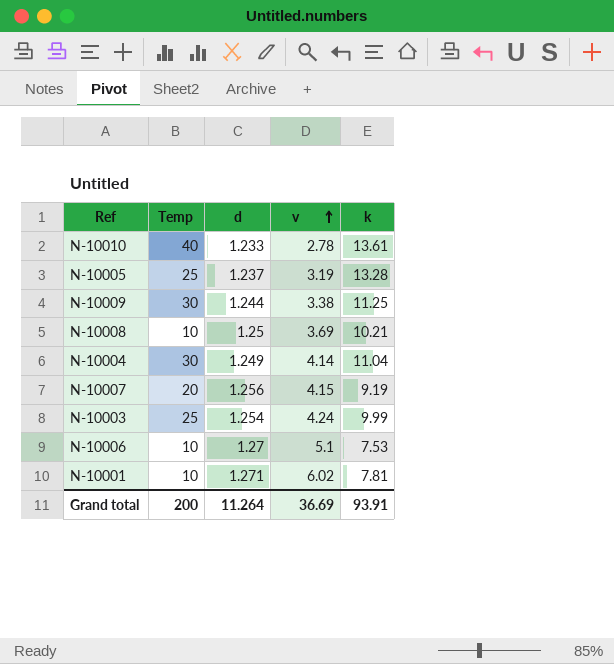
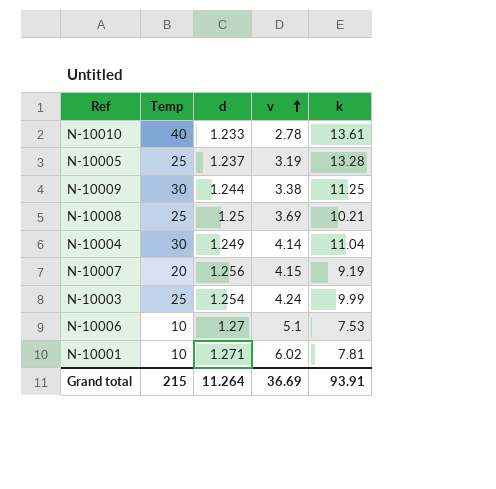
N-10008 | Temp: 10 -> 25
Grand total | Temp: 200 -> 215

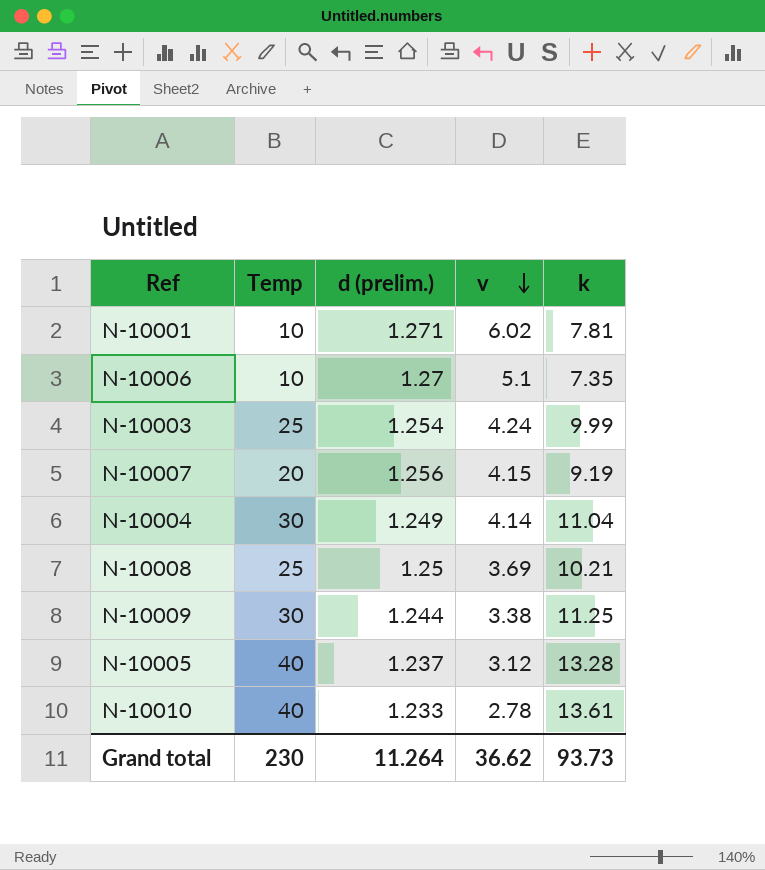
row order: v ascending -> v descending
column name: d -> d (prelim.)
N-10006 | k: 7.53 -> 7.35
N-10005 | Temp: 25 -> 40
N-10005 | v: 3.19 -> 3.12
Grand total | Temp: 215 -> 230
Grand total | v: 36.69 -> 36.62
Grand total | k: 93.91 -> 93.73

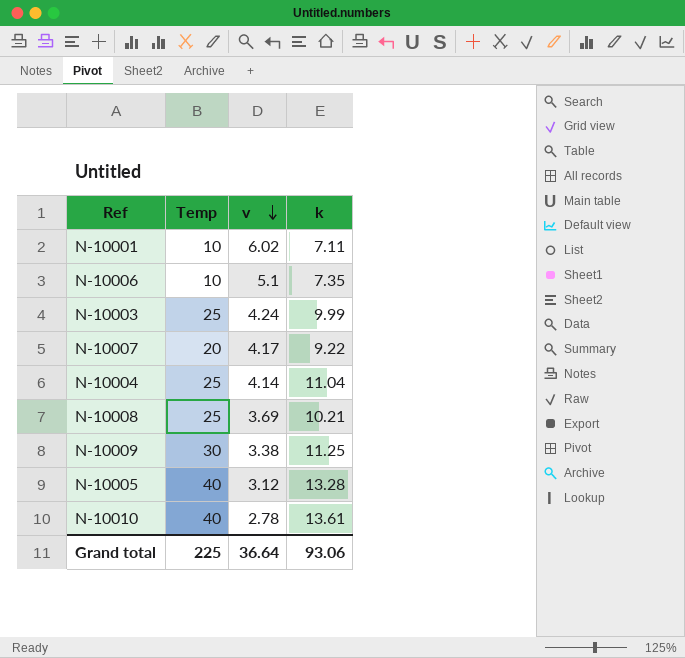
column d (prelim.) | position: 3 -> none
N-10001 | k: 7.81 -> 7.11
N-10007 | v: 4.15 -> 4.17
N-10007 | k: 9.19 -> 9.22
N-10004 | Temp: 30 -> 25
Grand total | Temp: 230 -> 225
Grand total | v: 36.62 -> 36.64
Grand total | k: 93.73 -> 93.06

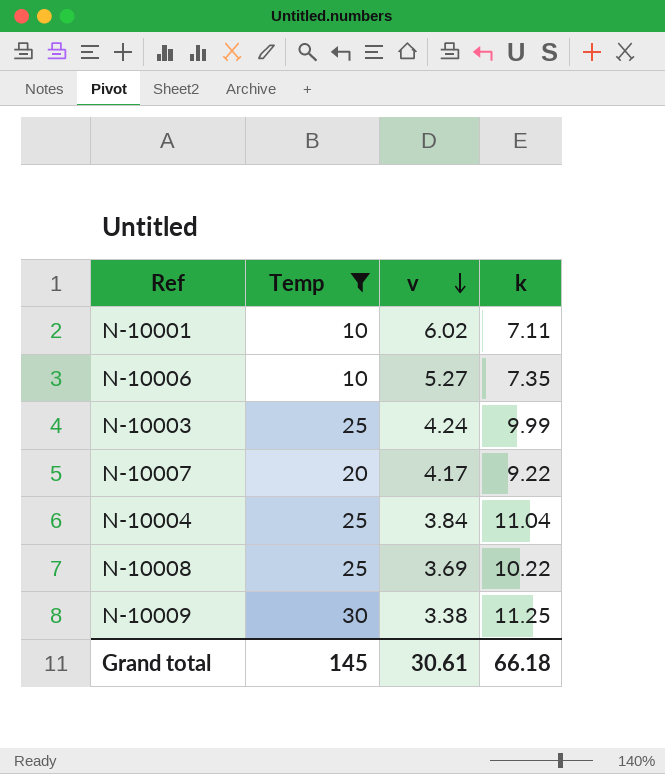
filter: none -> Temp != 40
N-10006 | v: 5.1 -> 5.27
N-10004 | v: 4.14 -> 3.84
N-10008 | k: 10.21 -> 10.22
Grand total | Temp: 225 -> 145
Grand total | v: 36.64 -> 30.61
Grand total | k: 93.06 -> 66.18

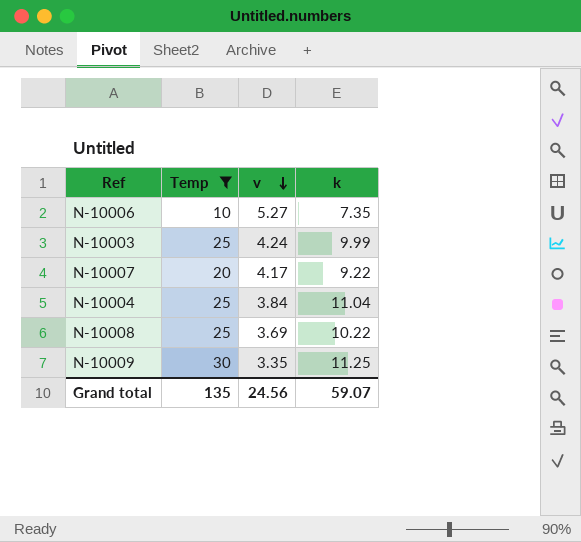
row N-10001: 10 | 6.02 | 7.11 -> none
N-10009 | v: 3.38 -> 3.35
Grand total | Temp: 145 -> 135
Grand total | v: 30.61 -> 24.56
Grand total | k: 66.18 -> 59.07

